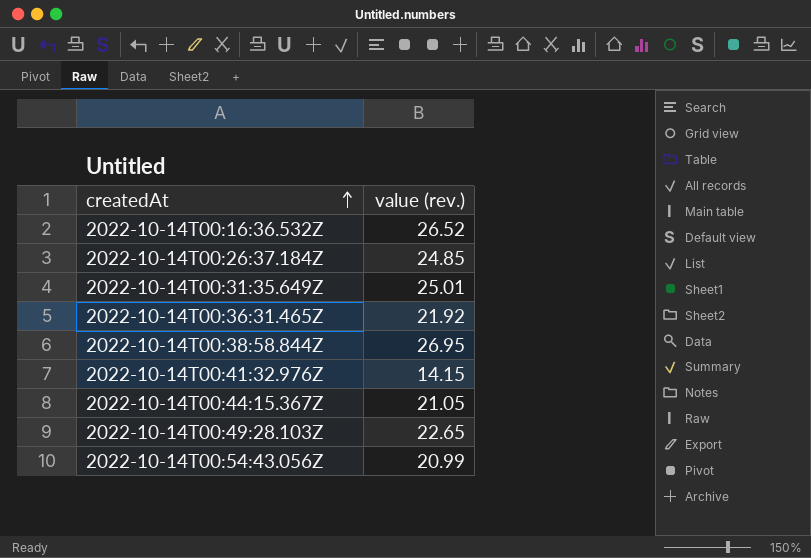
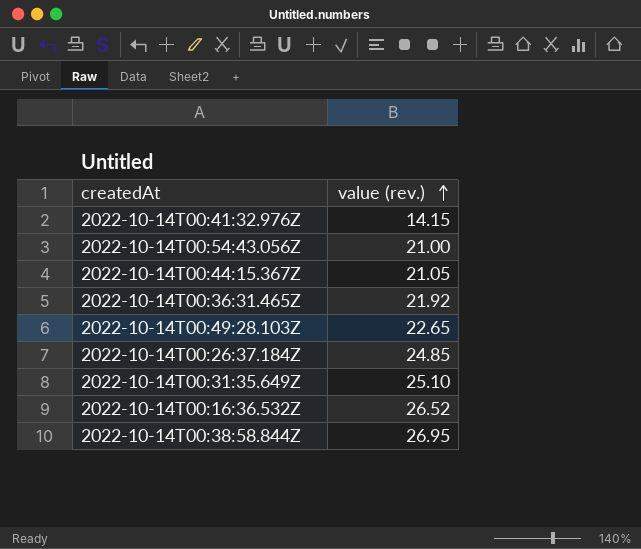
row order: createdAt ascending -> value (rev.) ascending
2022-10-14T00:54:43.056Z | value (rev.): 20.99 -> 21.00
2022-10-14T00:31:35.649Z | value (rev.): 25.01 -> 25.10

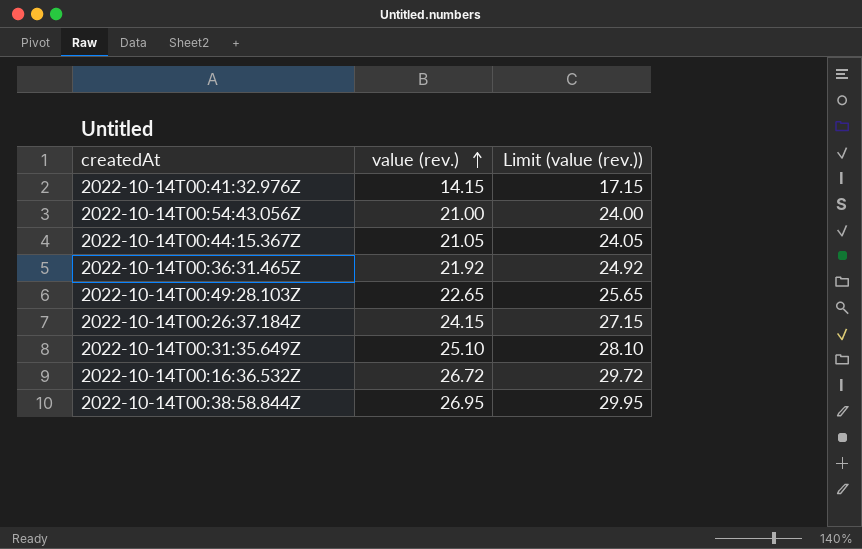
column Limit (value (rev.)) | formula: none -> [value (rev.)] + 3
2022-10-14T00:26:37.184Z | value (rev.): 24.85 -> 24.15
2022-10-14T00:16:36.532Z | value (rev.): 26.52 -> 26.72

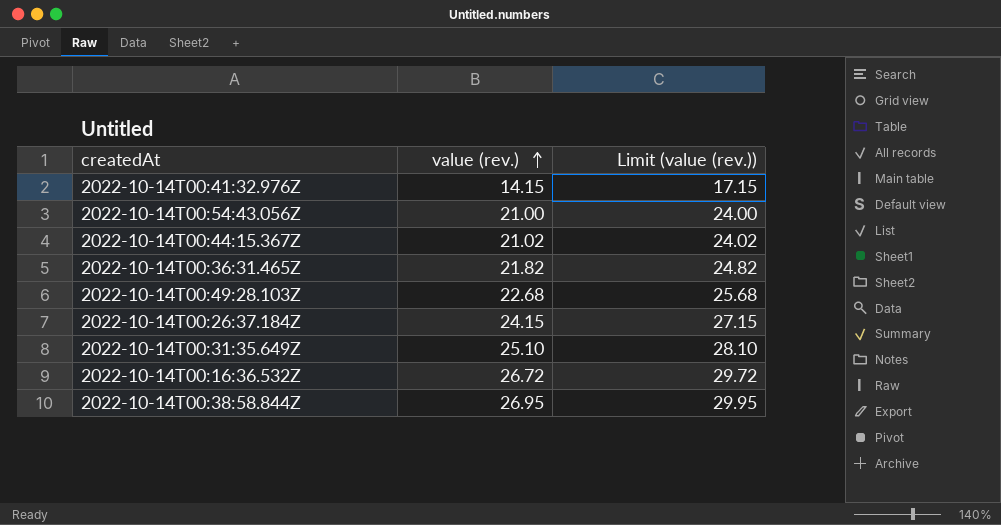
2022-10-14T00:44:15.367Z | value (rev.): 21.05 -> 21.02
2022-10-14T00:44:15.367Z | Limit (value (rev.)): 24.05 -> 24.02
2022-10-14T00:36:31.465Z | value (rev.): 21.92 -> 21.82
2022-10-14T00:36:31.465Z | Limit (value (rev.)): 24.92 -> 24.82
2022-10-14T00:49:28.103Z | value (rev.): 22.65 -> 22.68
2022-10-14T00:49:28.103Z | Limit (value (rev.)): 25.65 -> 25.68

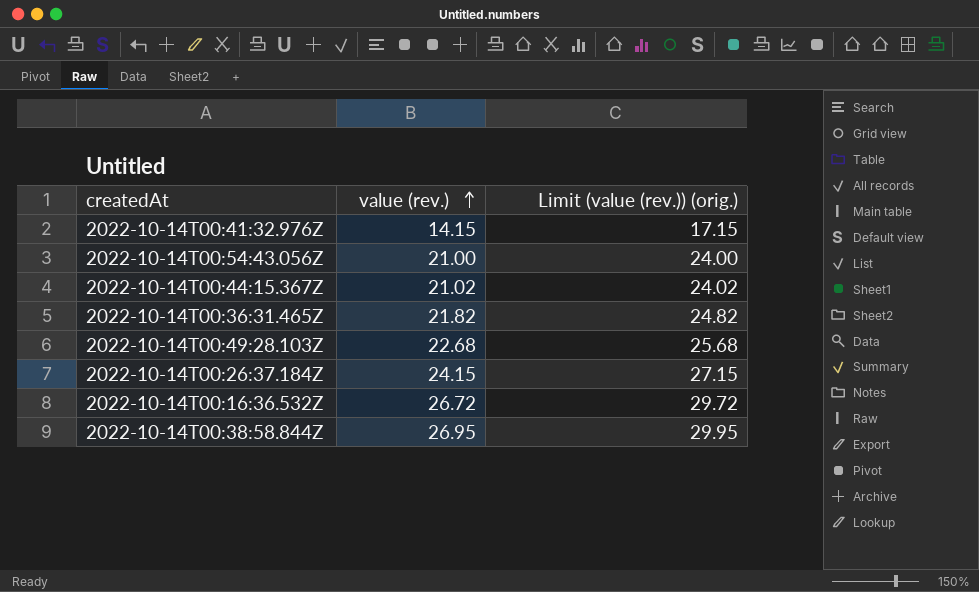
column name: Limit (value (rev.)) -> Limit (value (rev.)) (orig.)
row 2022-10-14T00:31:35.649Z: 25.10 | 28.10 -> none

